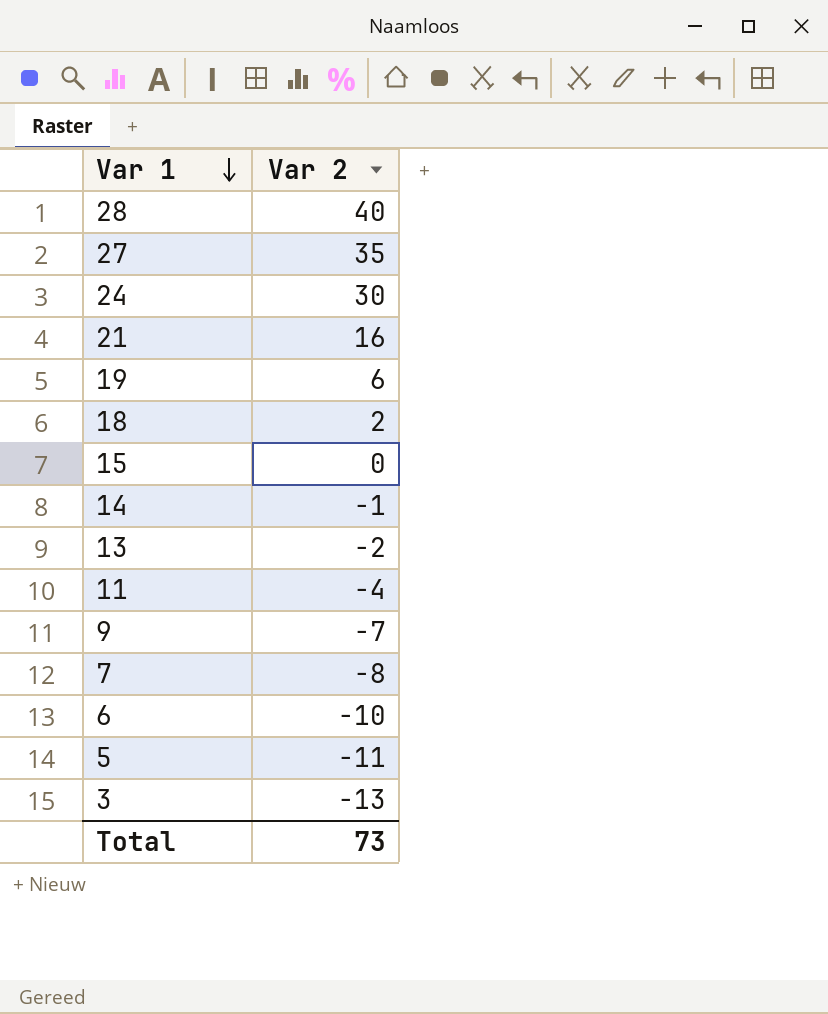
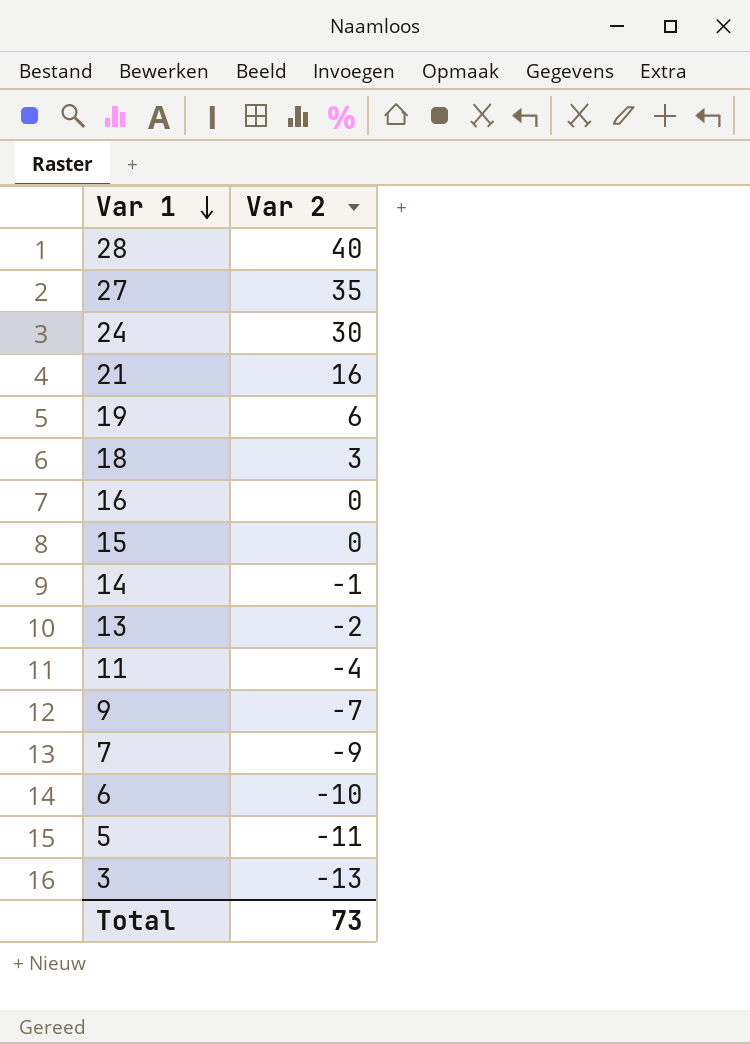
18 | Var 2: 2 -> 3
row 16: none -> 0
7 | Var 2: -8 -> -9

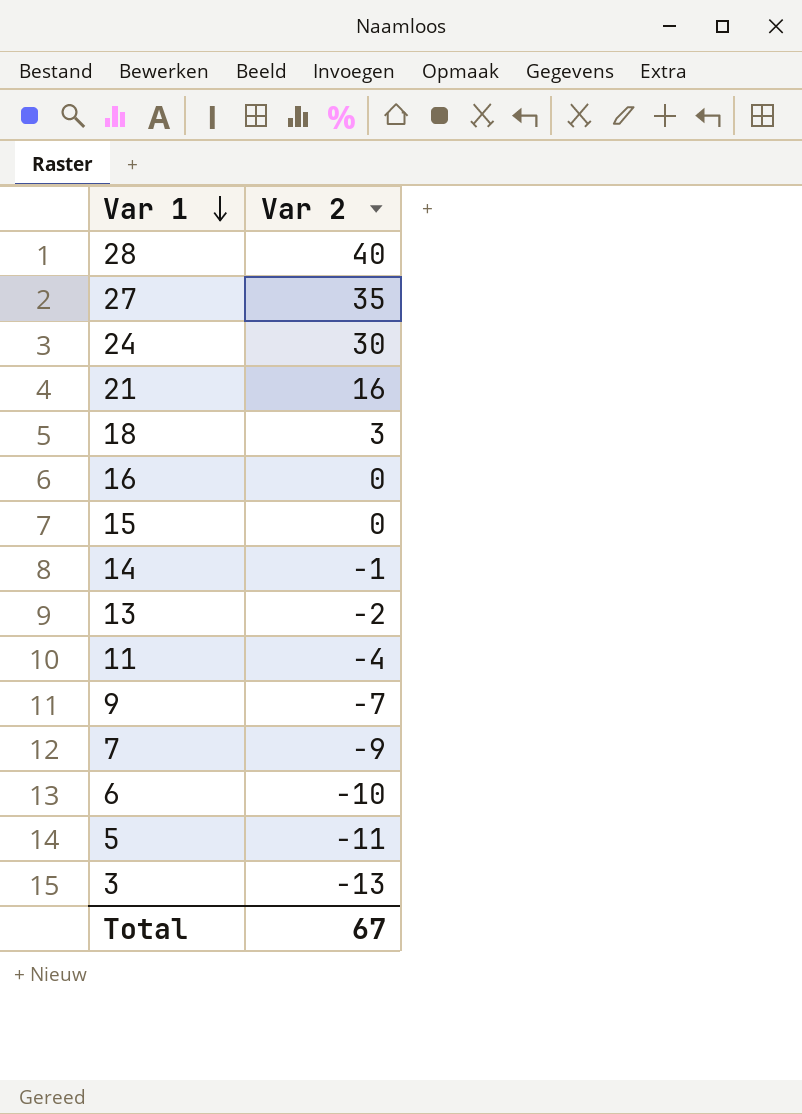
row 19: 6 -> none
Total | Var 2: 73 -> 67

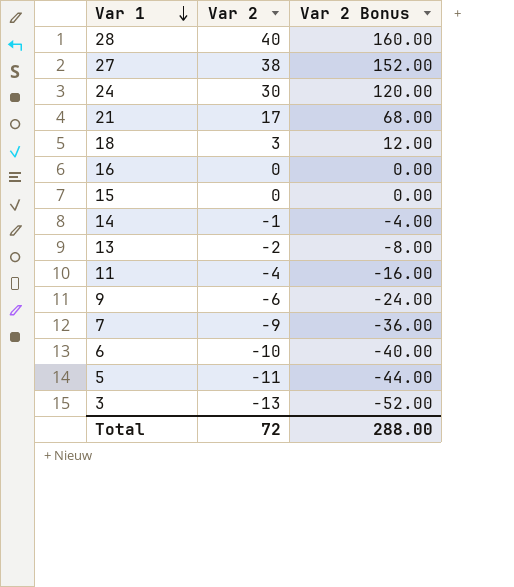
column Var 2 Bonus | formula: none -> [Var 2] * 4
27 | Var 2: 35 -> 38
21 | Var 2: 16 -> 17
9 | Var 2: -7 -> -6
Total | Var 2: 67 -> 72

